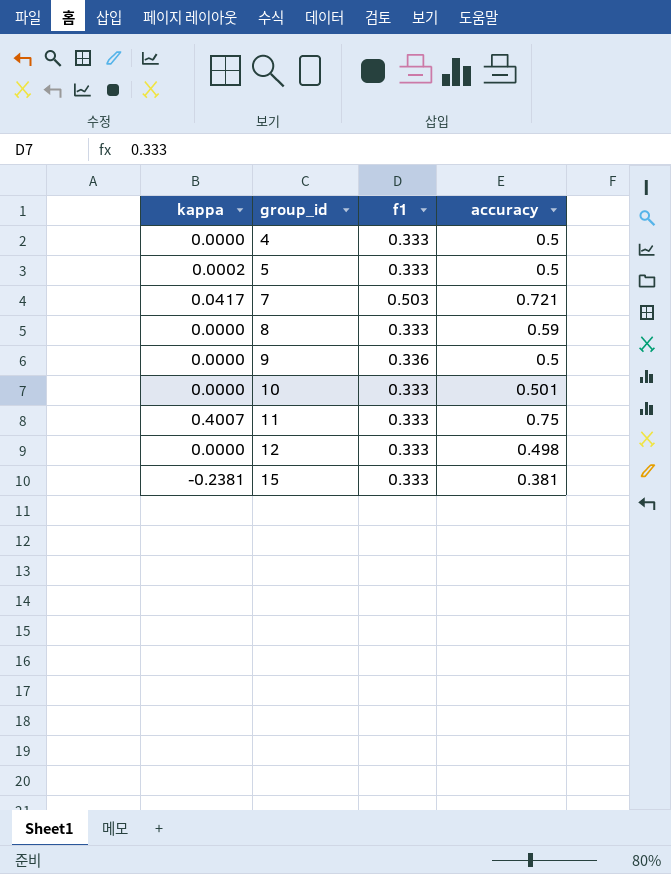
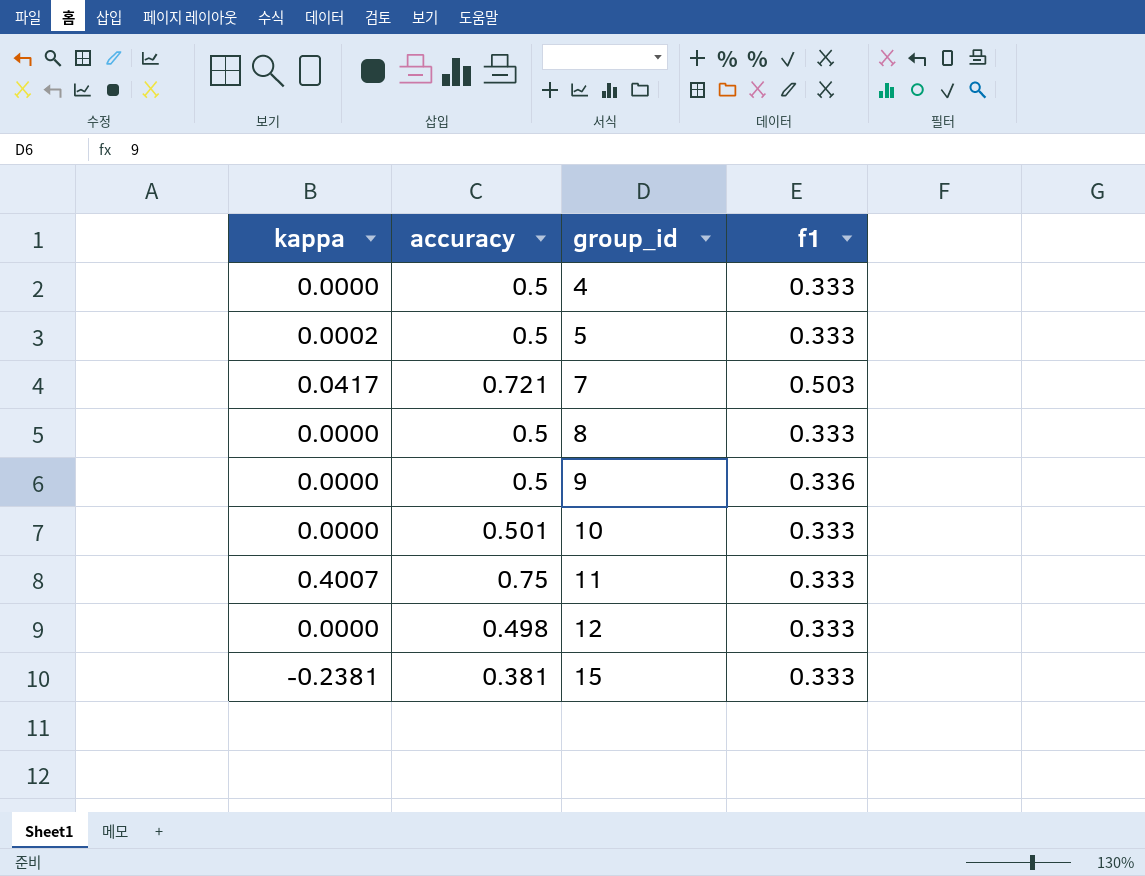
column accuracy | position: 4 -> 2
8 | accuracy: 0.59 -> 0.5

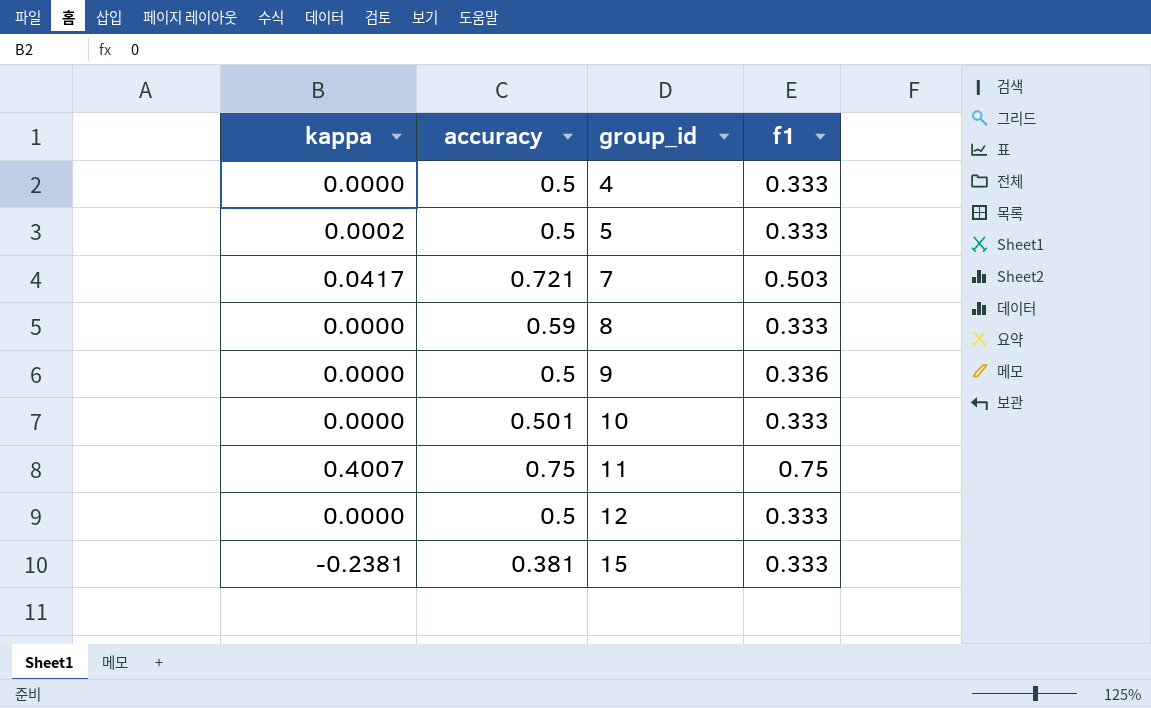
8 | accuracy: 0.5 -> 0.59
11 | f1: 0.333 -> 0.75
12 | accuracy: 0.498 -> 0.5

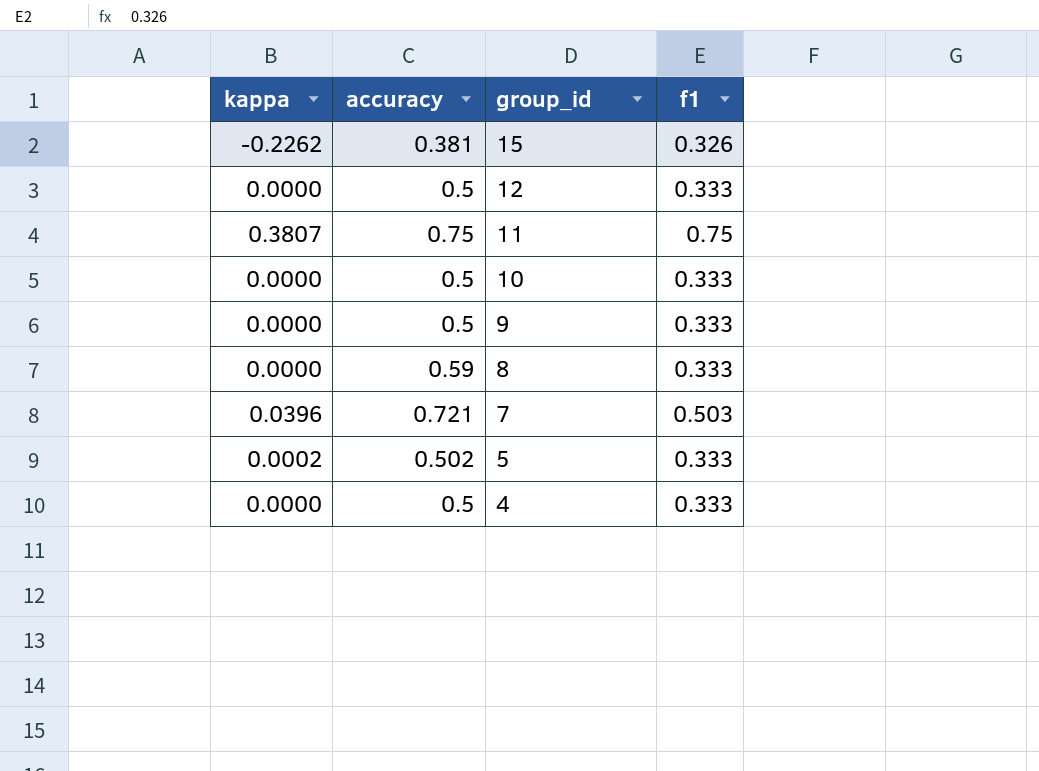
row order: group_id ascending -> group_id descending
15 | kappa: -0.2381 -> -0.2262
15 | f1: 0.333 -> 0.326
11 | kappa: 0.4007 -> 0.3807
10 | accuracy: 0.501 -> 0.5
9 | f1: 0.336 -> 0.333
7 | kappa: 0.0417 -> 0.0396
5 | accuracy: 0.5 -> 0.502

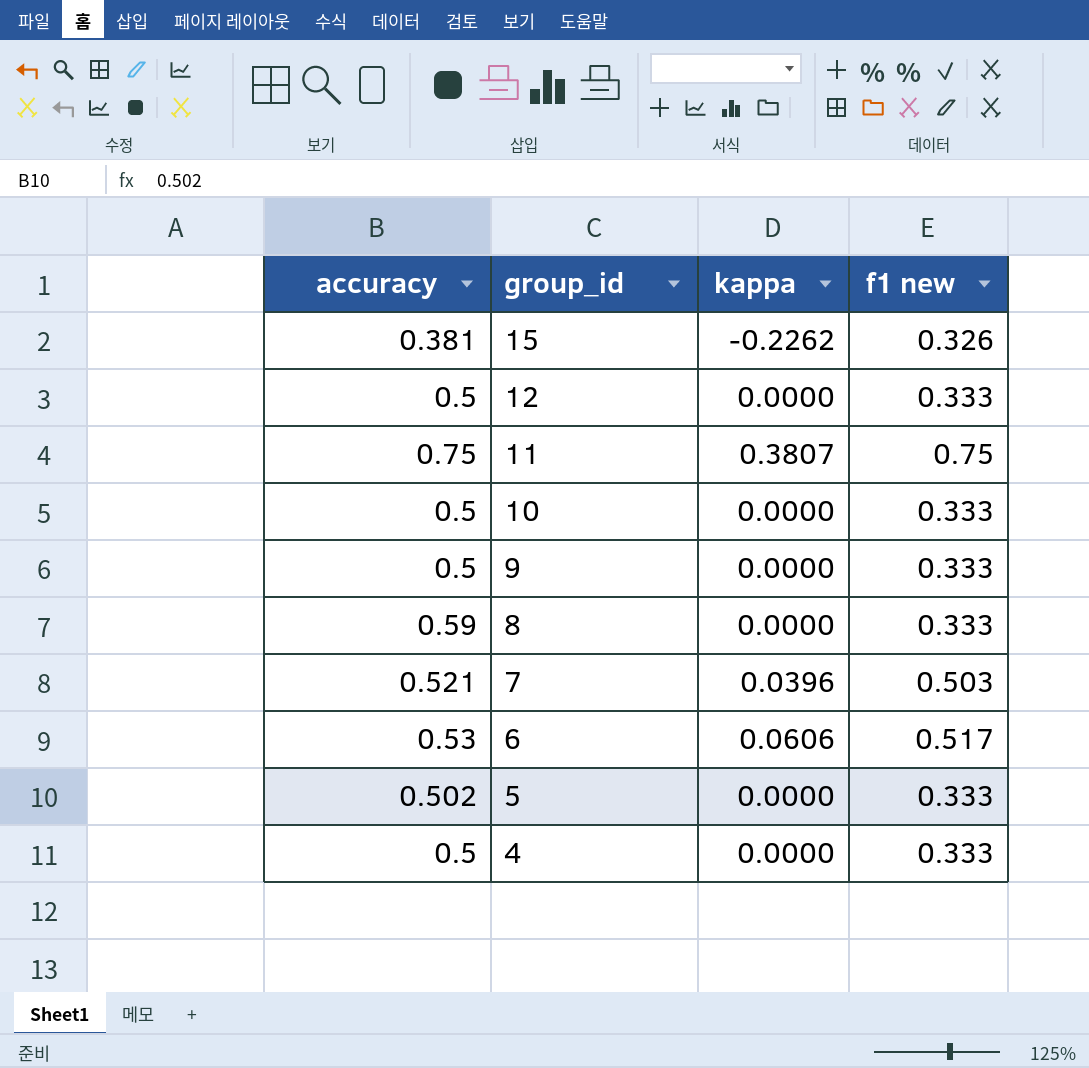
column kappa | position: 1 -> 3
column name: f1 -> f1 new
7 | accuracy: 0.721 -> 0.521
row 6: none -> 0.53 | 0.0606 | 0.517
5 | kappa: 0.0002 -> 0.0000

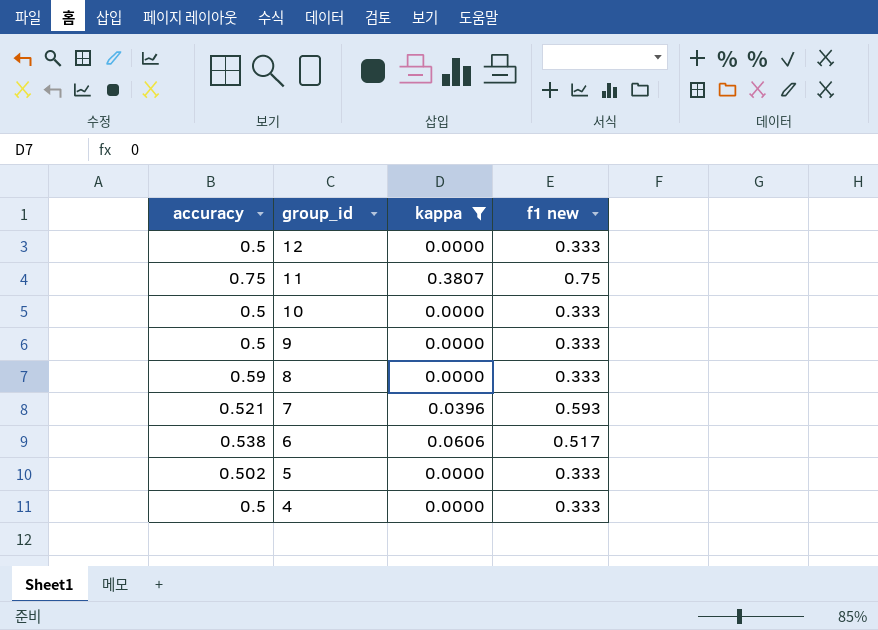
filter: none -> kappa != -0.2262
7 | f1 new: 0.503 -> 0.593
6 | accuracy: 0.53 -> 0.538

